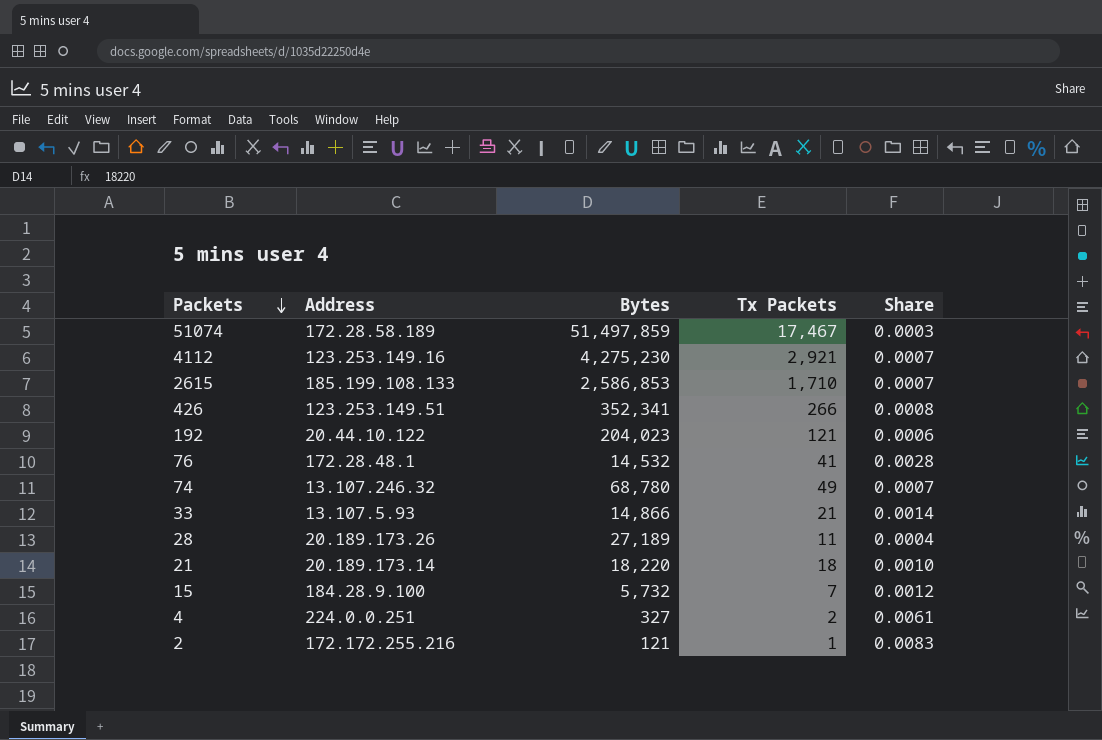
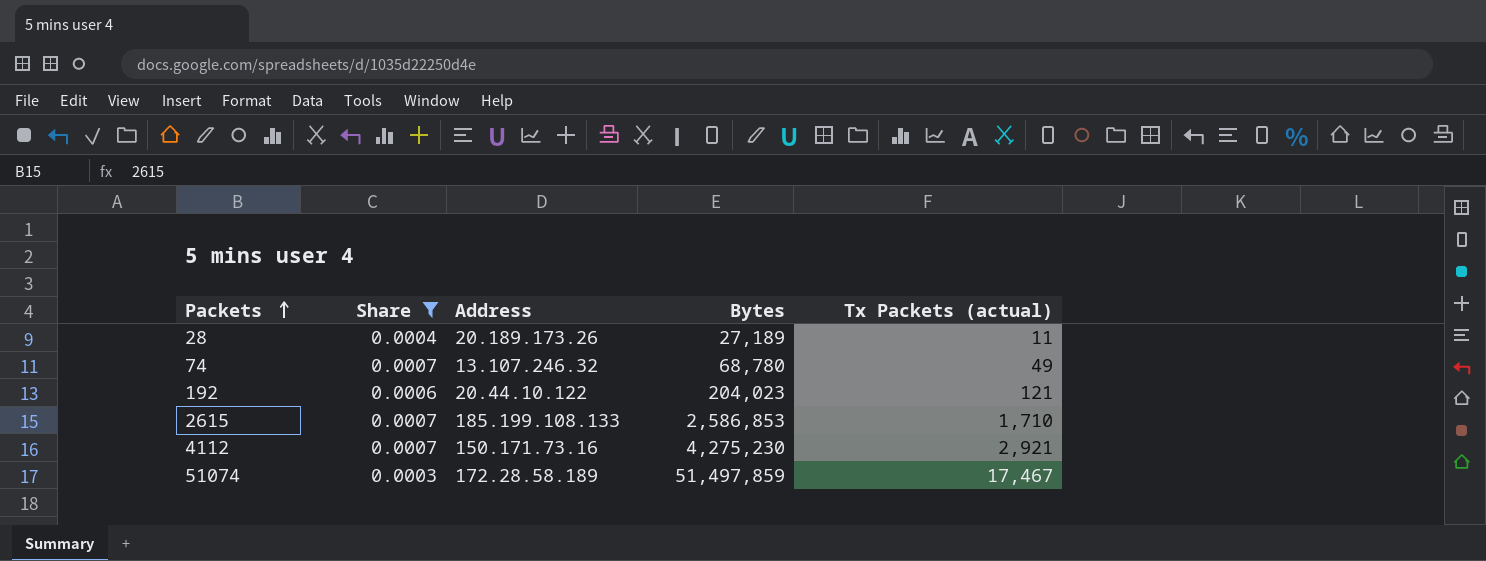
filter: none -> Share <= 0.0007
row order: Packets descending -> Packets ascending
column Share | position: 5 -> 2
column name: Tx Packets -> Tx Packets (actual)
4112 | Address: 123.253.149.16 -> 150.171.73.16

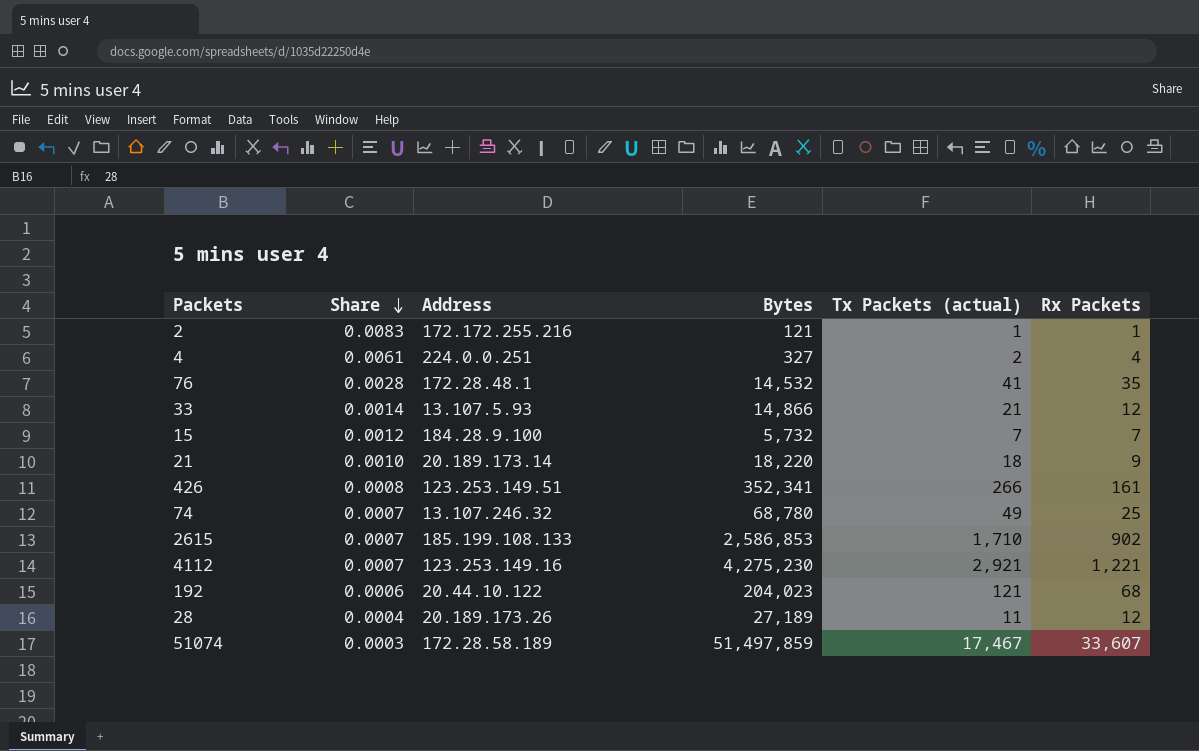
filter: Share <= 0.0007 -> none
row order: Packets ascending -> Share descending
column Rx Packets | position: none -> 6
4112 | Address: 150.171.73.16 -> 123.253.149.16

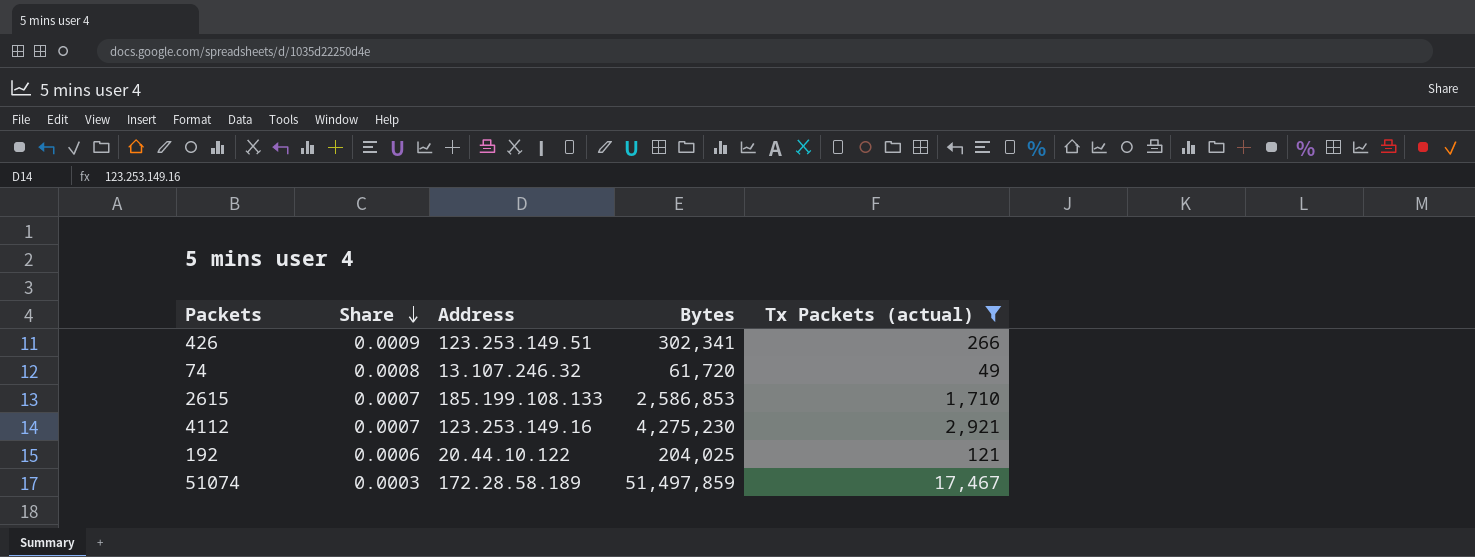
filter: none -> Tx Packets (actual) >= 49
column Rx Packets | position: 6 -> none
426 | Share: 0.0008 -> 0.0009
426 | Bytes: 352,341 -> 302,341
74 | Share: 0.0007 -> 0.0008
74 | Bytes: 68,780 -> 61,720
192 | Bytes: 204,023 -> 204,025

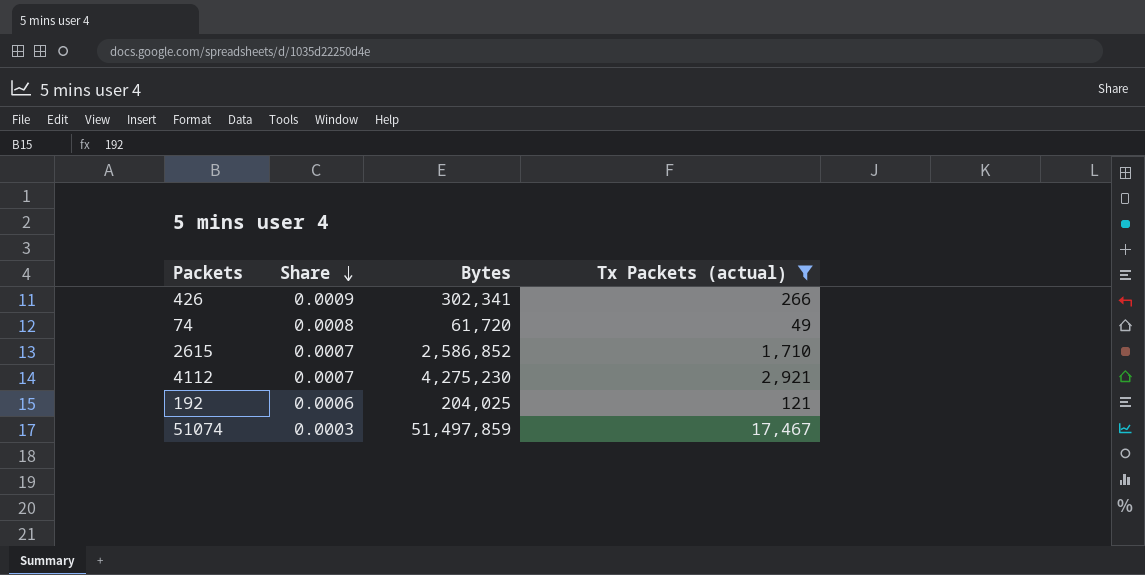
column Address | position: 3 -> none
2615 | Bytes: 2,586,853 -> 2,586,852

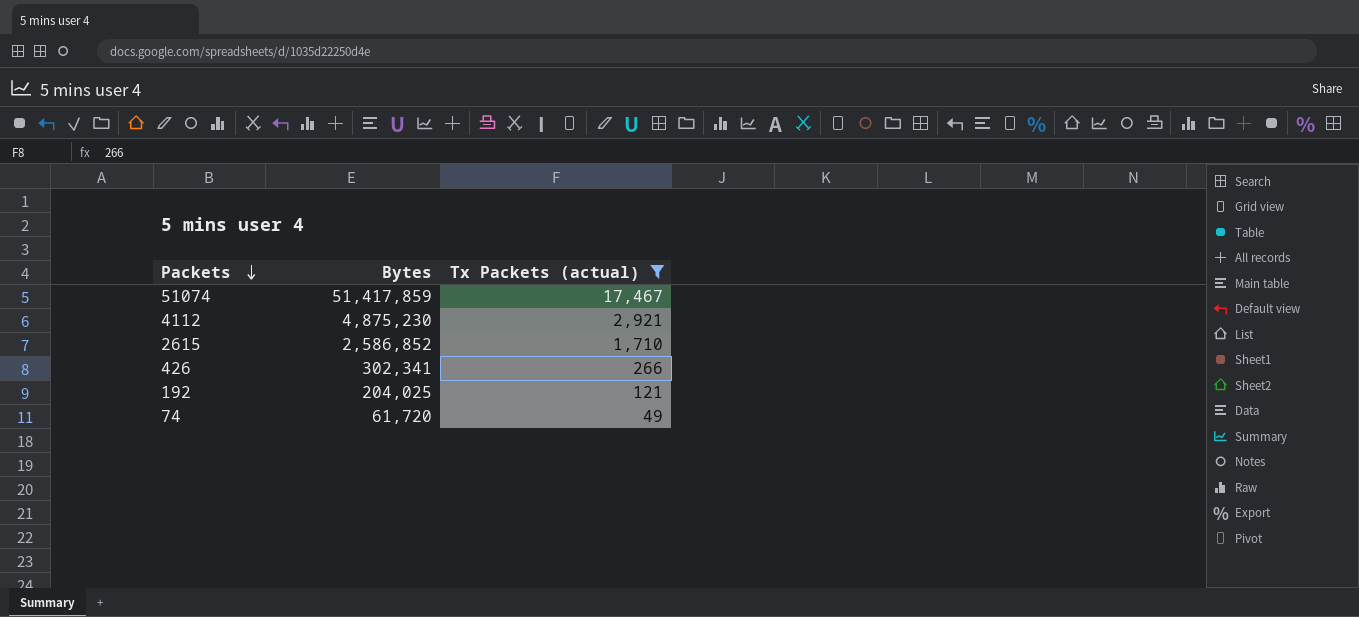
row order: Share descending -> Packets descending
column Share | formula: [Tx Packets (actual)] / [Bytes] -> none
51074 | Bytes: 51,497,859 -> 51,417,859
4112 | Bytes: 4,275,230 -> 4,875,230

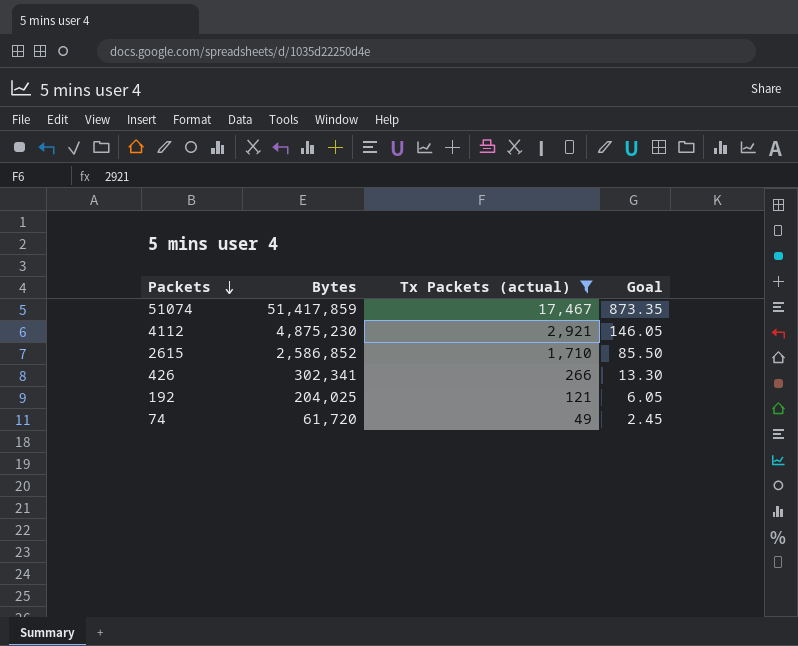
column Goal | formula: none -> [Tx Packets (actual)] * 0.05

